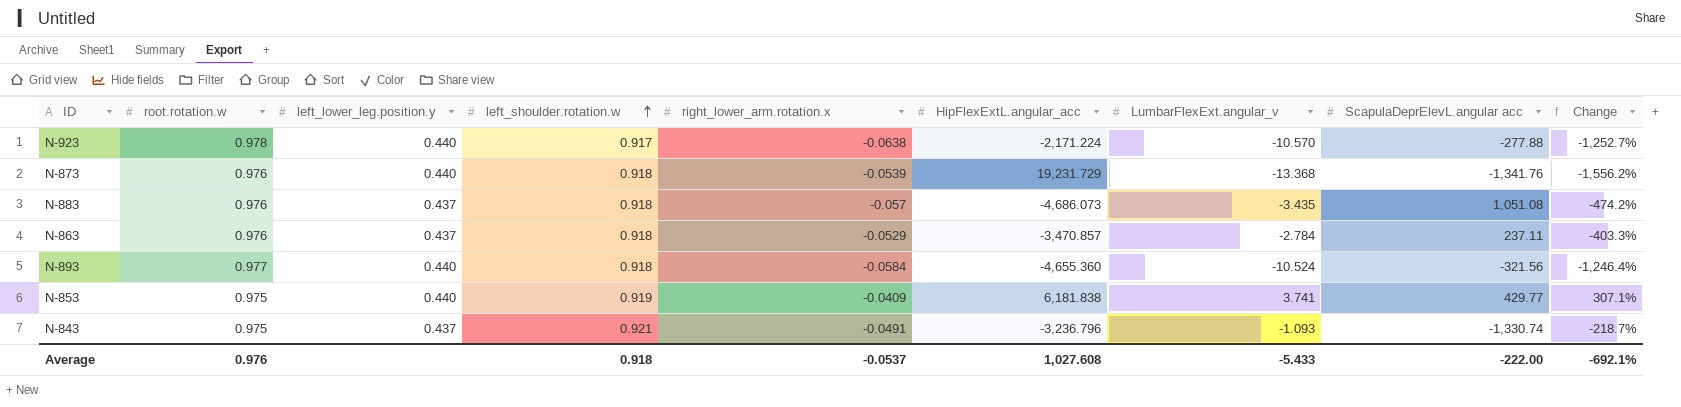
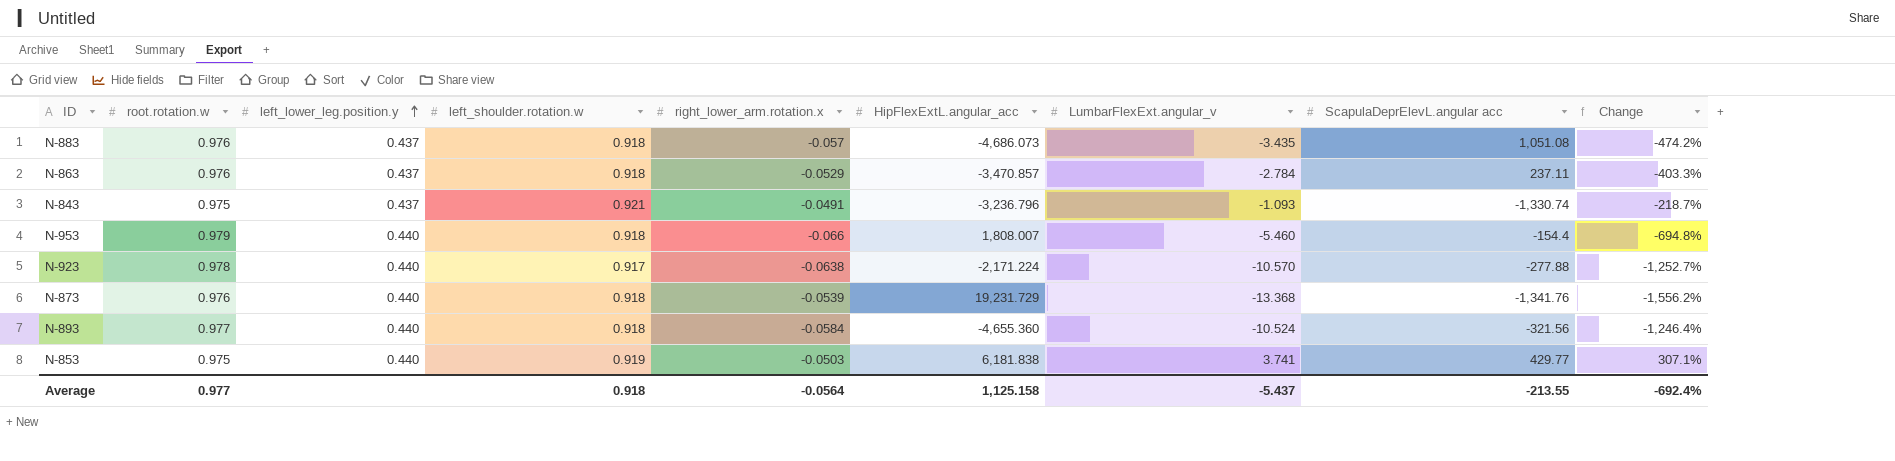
row order: left_shoulder.rotation.w ascending -> left_lower_leg.position.y ascending
row N-953: none -> 0.979 | 0.440 | 0.918 | -0.066 | 1,808.007 | -5.460 | -154.4 | -694.8%
N-853 | right_lower_arm.rotation.x: -0.0409 -> -0.0503
Average | root.rotation.w: 0.976 -> 0.977
Average | right_lower_arm.rotation.x: -0.0537 -> -0.0564
Average | HipFlexExtL.angular_acc: 1,027.608 -> 1,125.158
Average | LumbarFlexExt.angular_v: -5.433 -> -5.437
Average | ScapulaDeprElevL.angular acc: -222.00 -> -213.55
Average | Change: -692.1% -> -692.4%

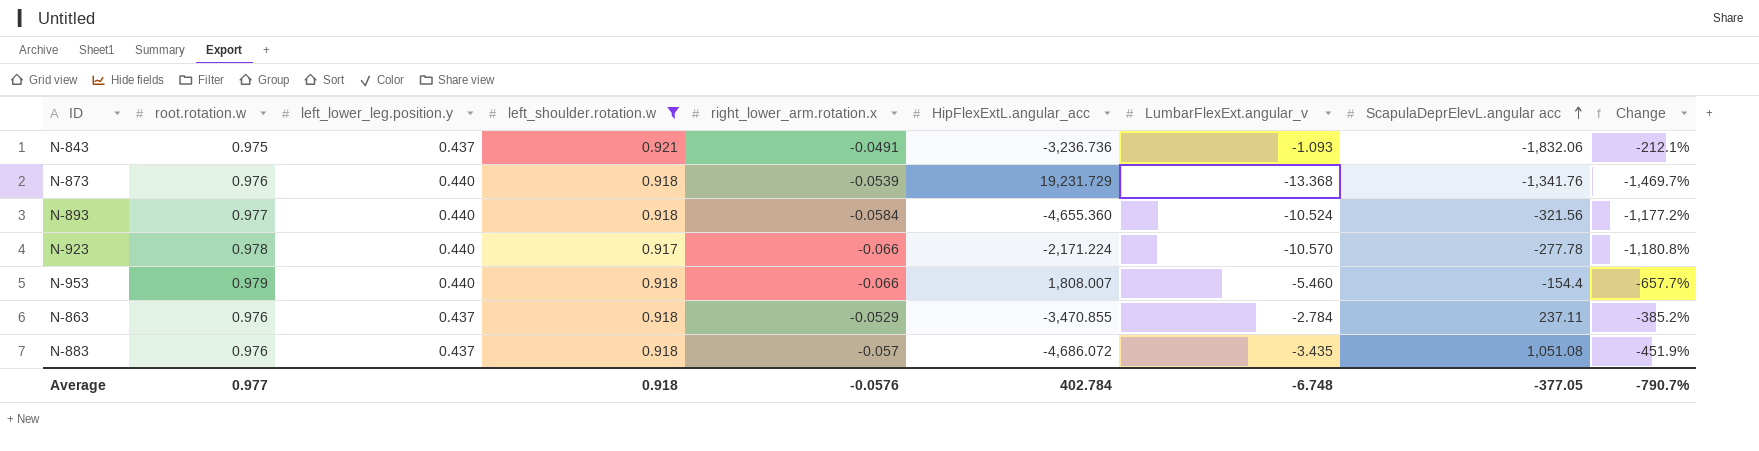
filter: none -> left_shoulder.rotation.w != 0.919
row order: left_lower_leg.position.y ascending -> ScapulaDeprElevL.angular acc ascending
column Change | formula: ([LumbarFlexExt.angular_v] - [left_shoulder.rotation.w]) / [left_shoulder.rotation.w] -> ([LumbarFlexExt.angular_v] - [root.rotation.w]) / [root.rotation.w]
N-843 | HipFlexExtL.angular_acc: -3,236.796 -> -3,236.736
N-843 | ScapulaDeprElevL.angular acc: -1,330.74 -> -1,832.06
N-923 | right_lower_arm.rotation.x: -0.0638 -> -0.066
N-923 | ScapulaDeprElevL.angular acc: -277.88 -> -277.78
N-863 | HipFlexExtL.angular_acc: -3,470.857 -> -3,470.855
N-883 | HipFlexExtL.angular_acc: -4,686.073 -> -4,686.072
Average | right_lower_arm.rotation.x: -0.0564 -> -0.0576
Average | HipFlexExtL.angular_acc: 1,125.158 -> 402.784
Average | LumbarFlexExt.angular_v: -5.437 -> -6.748
Average | ScapulaDeprElevL.angular acc: -213.55 -> -377.05
Average | Change: -692.4% -> -790.7%

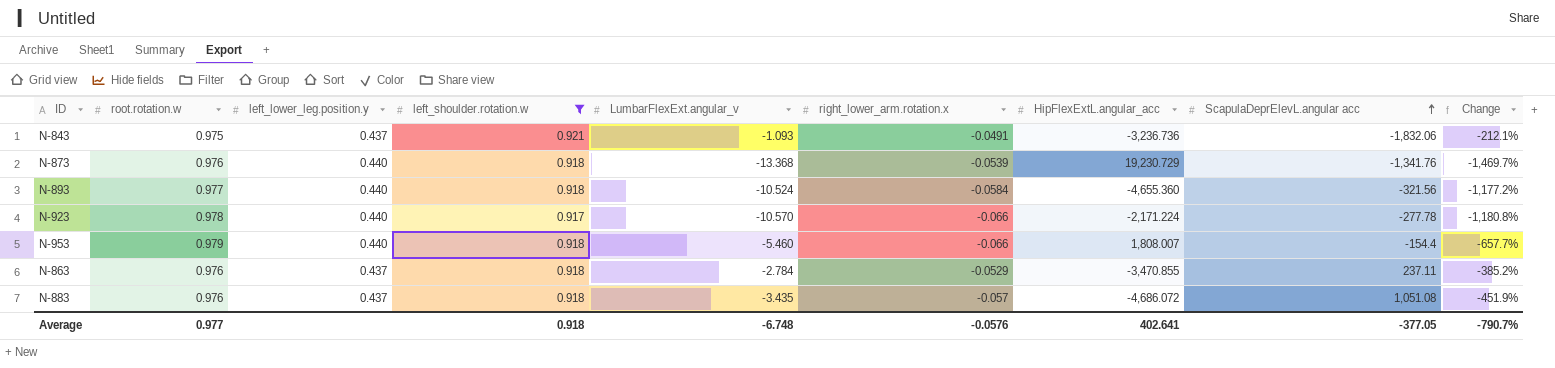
column LumbarFlexExt.angular_v | position: 7 -> 5
N-873 | HipFlexExtL.angular_acc: 19,231.729 -> 19,230.729
Average | HipFlexExtL.angular_acc: 402.784 -> 402.641

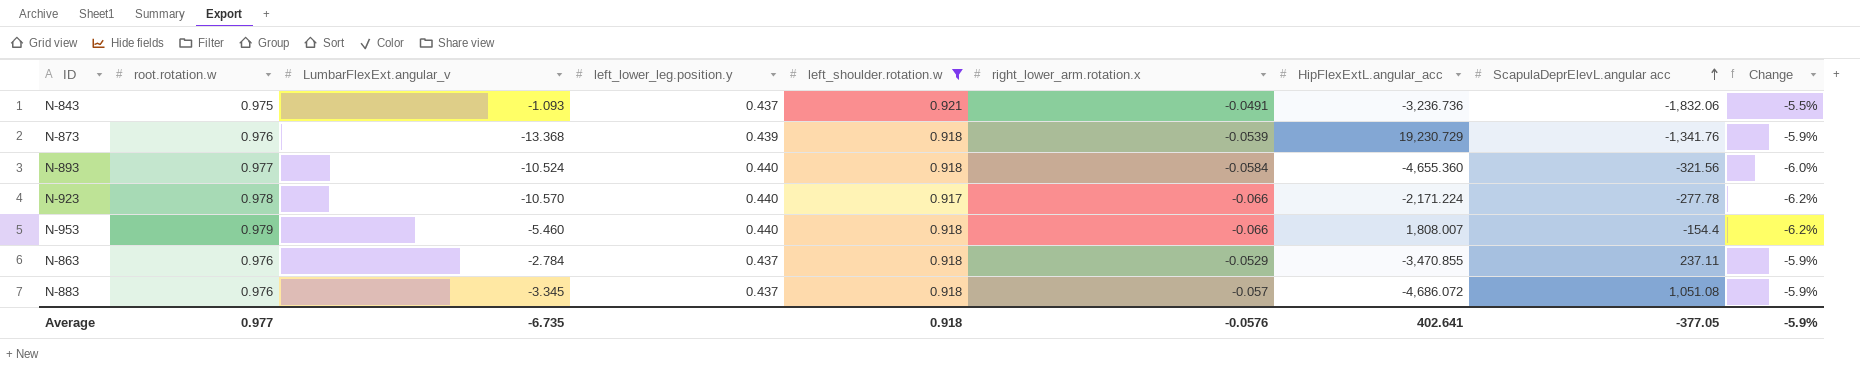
column LumbarFlexExt.angular_v | position: 5 -> 3
column Change | formula: ([LumbarFlexExt.angular_v] - [root.rotation.w]) / [root.rotation.w] -> ([left_shoulder.rotation.w] - [root.rotation.w]) / [root.rotation.w]
N-873 | left_lower_leg.position.y: 0.440 -> 0.439
N-883 | LumbarFlexExt.angular_v: -3.435 -> -3.345
Average | LumbarFlexExt.angular_v: -6.748 -> -6.735
Average | Change: -790.7% -> -5.9%

